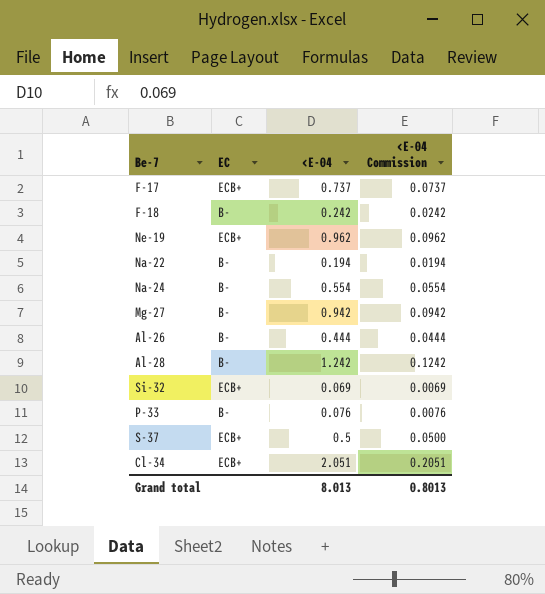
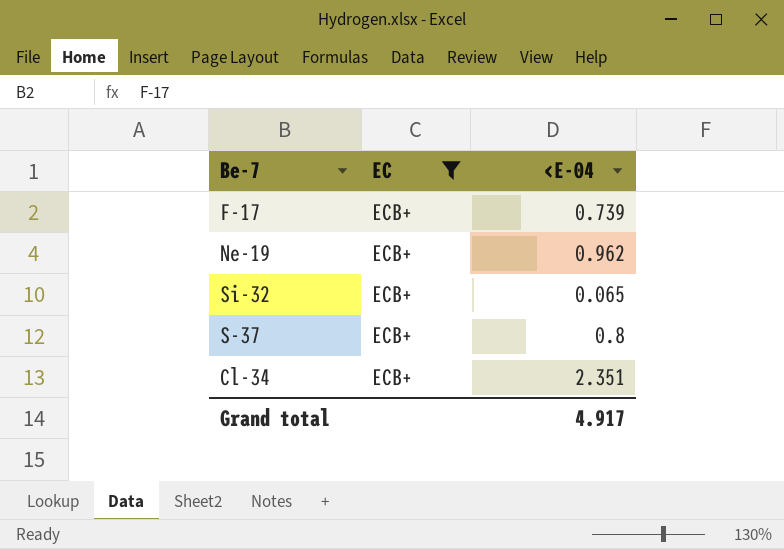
filter: none -> EC = ECB+
column <E-04 Commission | formula: [<E-04] * 0.1 -> none
F-17 | <E-04: 0.737 -> 0.739
Si-32 | <E-04: 0.069 -> 0.065
S-37 | <E-04: 0.5 -> 0.8
Cl-34 | <E-04: 2.051 -> 2.351
Grand total | <E-04: 8.013 -> 4.917

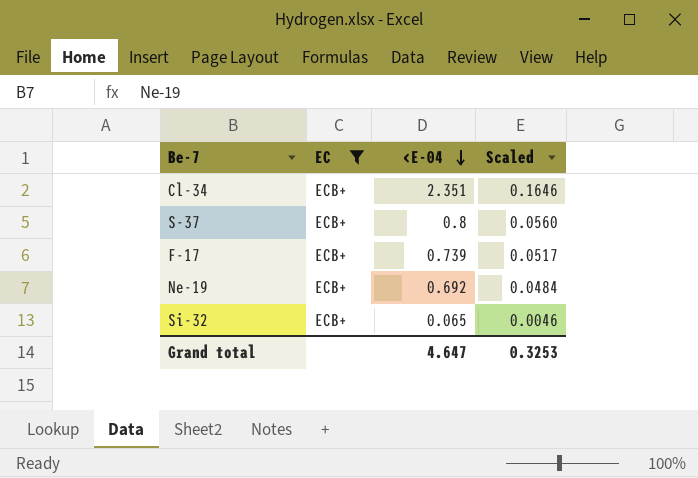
row order: none -> <E-04 descending
column Scaled | formula: none -> [<E-04] * 0.07
Ne-19 | <E-04: 0.962 -> 0.692
Grand total | <E-04: 4.917 -> 4.647

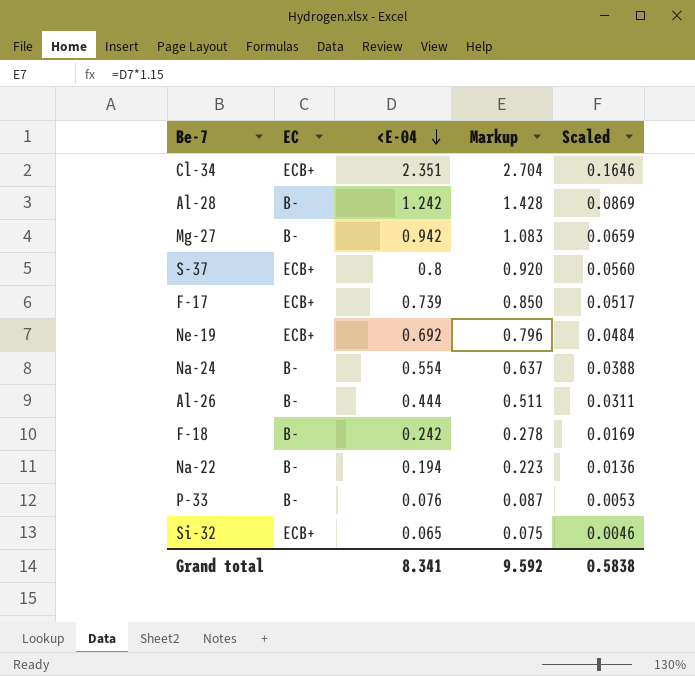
filter: EC = ECB+ -> none
column Markup | formula: none -> [<E-04] * 1.15
Grand total | <E-04: 4.647 -> 8.341
Grand total | Scaled: 0.3253 -> 0.5838

